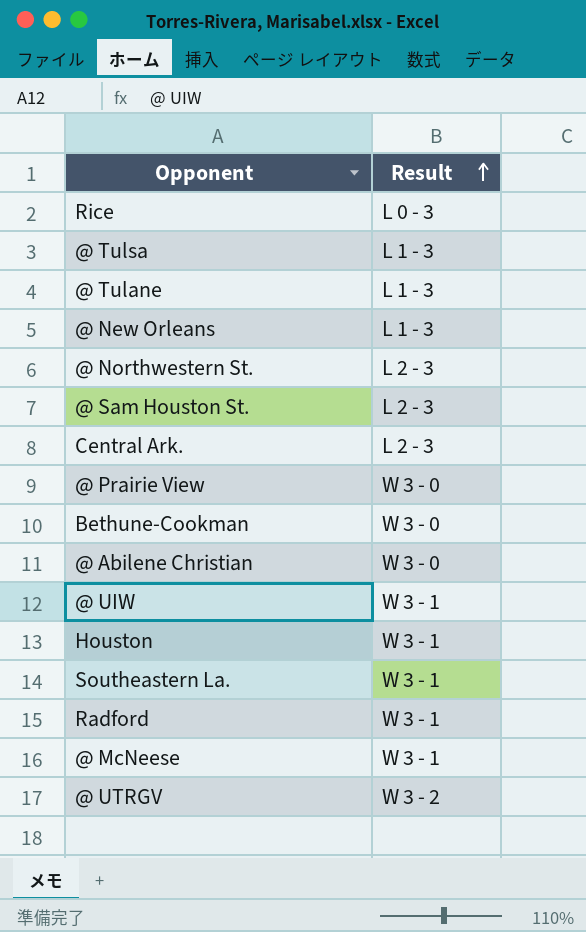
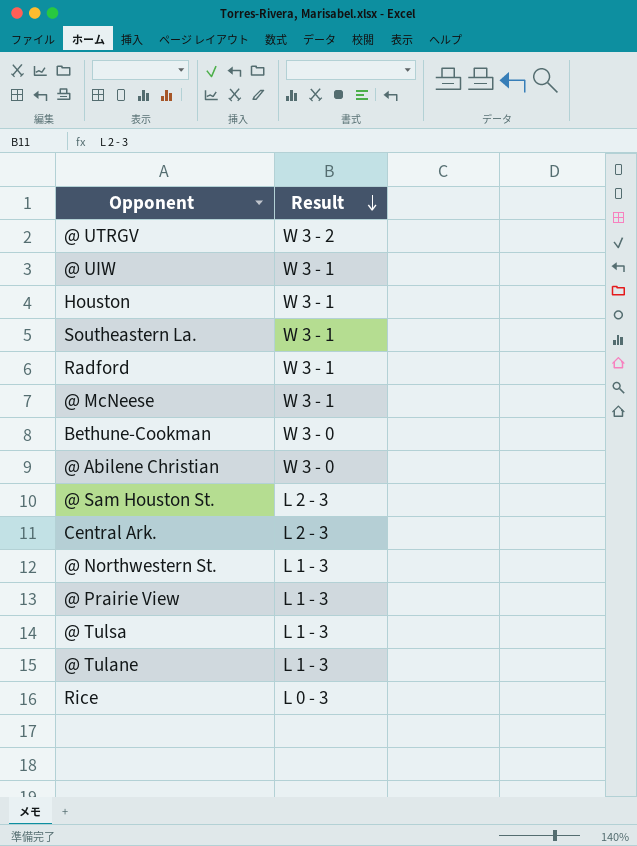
row order: Result ascending -> Result descending
row @ New Orleans: L 1 - 3 -> none
@ Northwestern St. | Result: L 2 - 3 -> L 1 - 3
@ Prairie View | Result: W 3 - 0 -> L 1 - 3

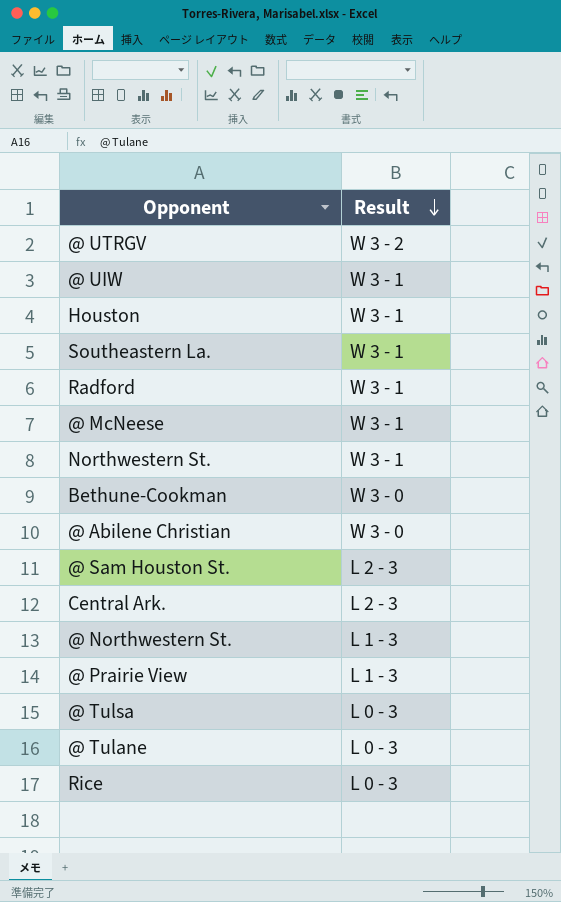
row Northwestern St.: none -> W 3 - 1
@ Tulsa | Result: L 1 - 3 -> L 0 - 3
@ Tulane | Result: L 1 - 3 -> L 0 - 3

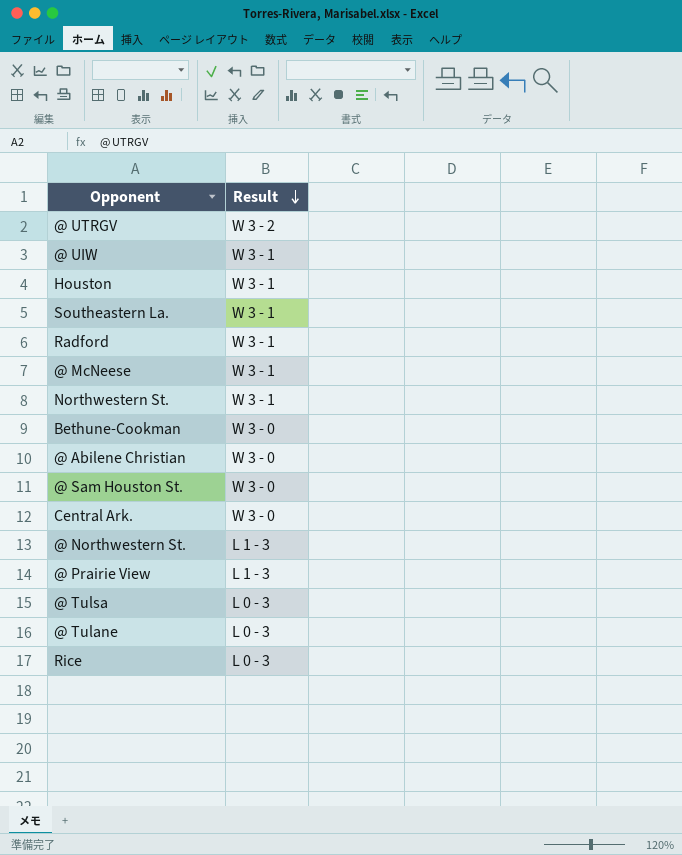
@ Sam Houston St. | Result: L 2 - 3 -> W 3 - 0
Central Ark. | Result: L 2 - 3 -> W 3 - 0

